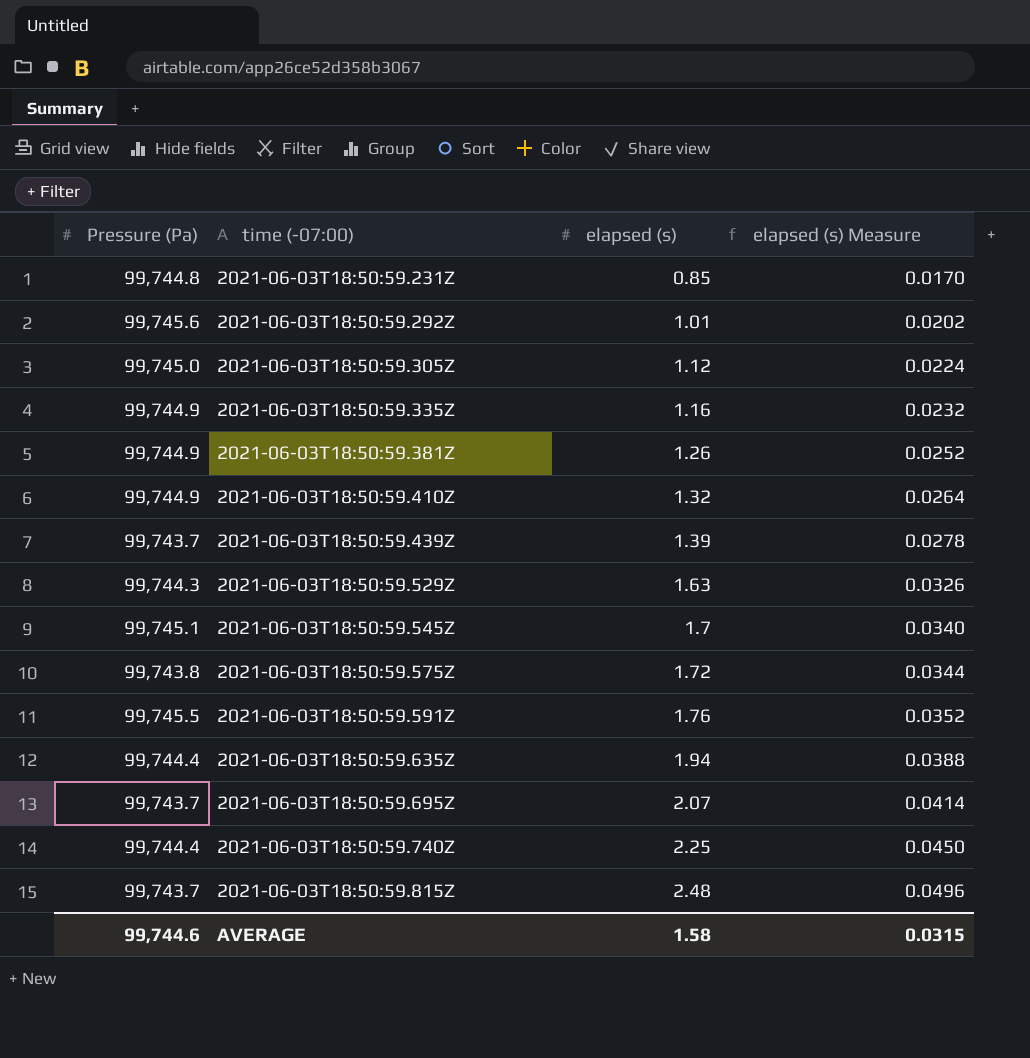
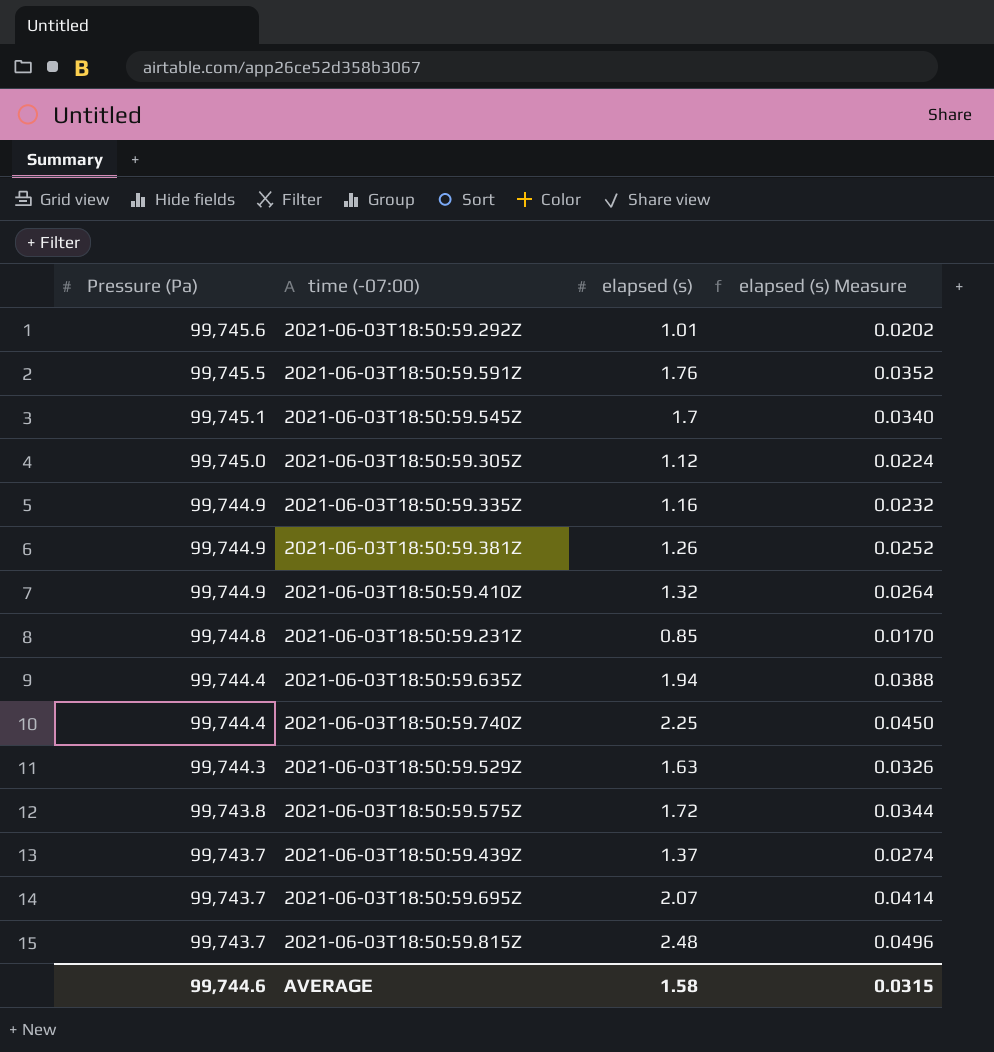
row order: time (-07:00) ascending -> Pressure (Pa) descending
2021-06-03T18:50:59.439Z | elapsed (s): 1.39 -> 1.37
2021-06-03T18:50:59.439Z | elapsed (s) Measure: 0.0278 -> 0.0274

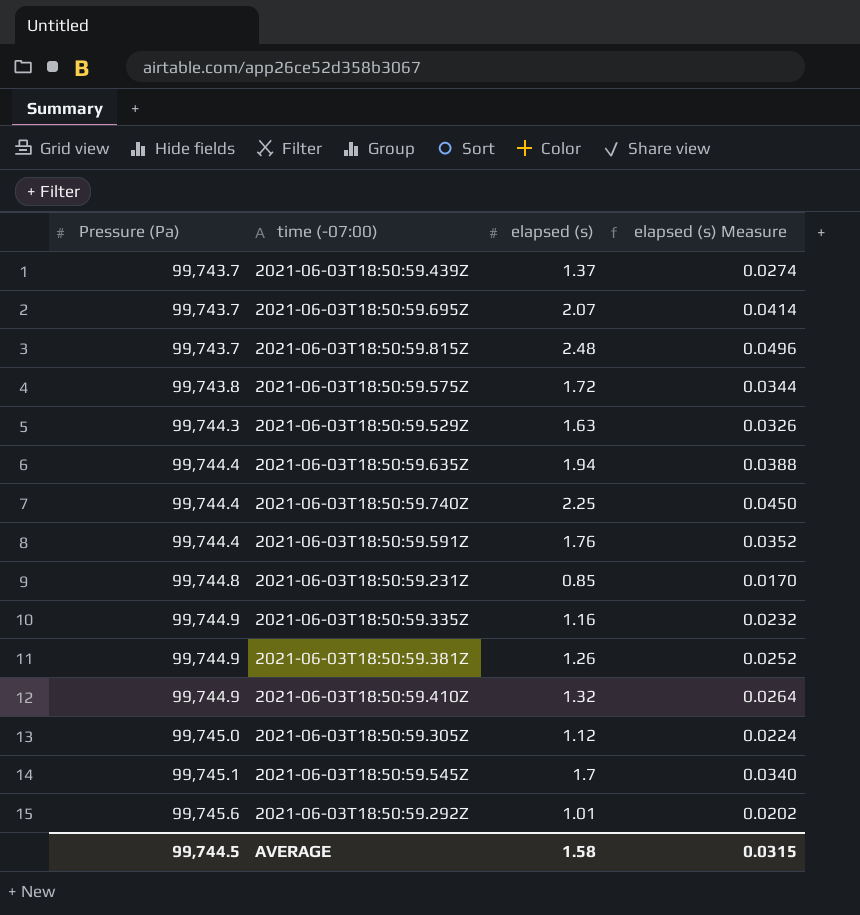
row order: Pressure (Pa) descending -> Pressure (Pa) ascending
2021-06-03T18:50:59.591Z | Pressure (Pa): 99,745.5 -> 99,744.4
AVERAGE | Pressure (Pa): 99,744.6 -> 99,744.5

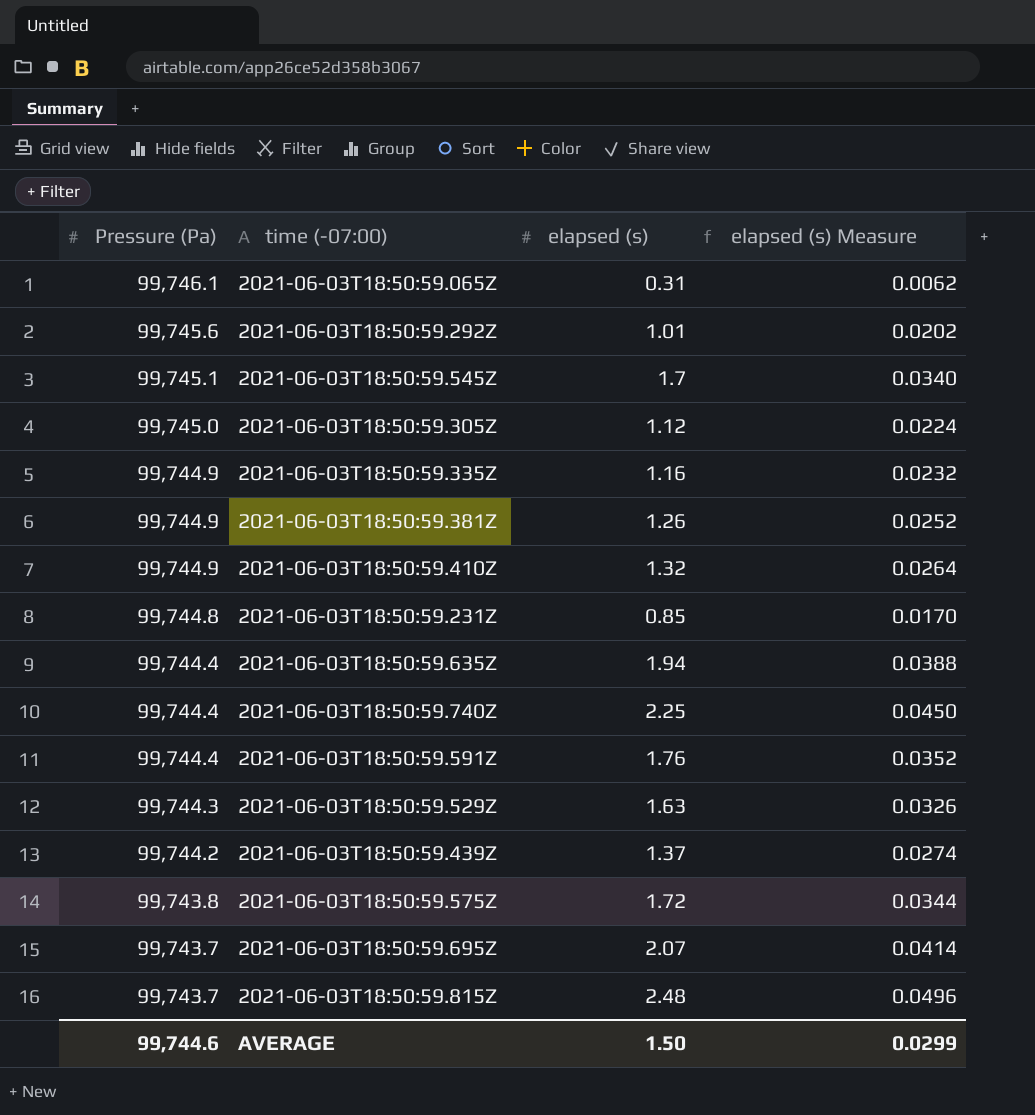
row order: Pressure (Pa) ascending -> Pressure (Pa) descending
row 2021-06-03T18:50:59.065Z: none -> 99,746.1 | 0.31 | 0.0062
2021-06-03T18:50:59.439Z | Pressure (Pa): 99,743.7 -> 99,744.2
AVERAGE | Pressure (Pa): 99,744.5 -> 99,744.6
AVERAGE | elapsed (s): 1.58 -> 1.50
AVERAGE | elapsed (s) Measure: 0.0315 -> 0.0299

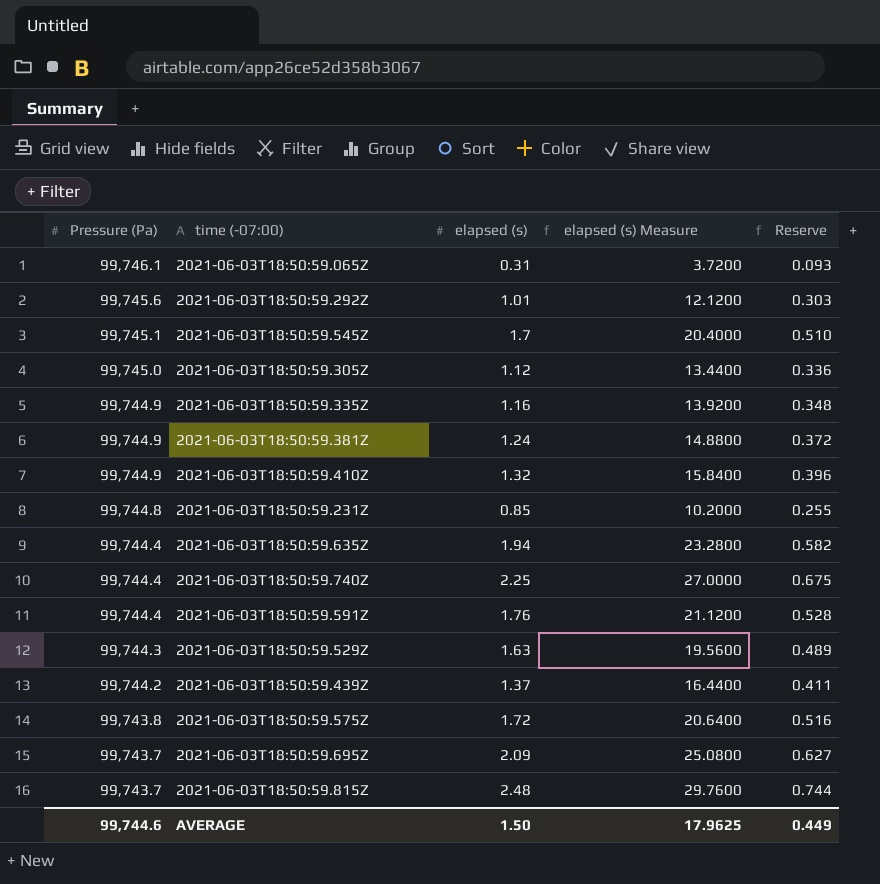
column elapsed (s) Measure | formula: [elapsed (s)] * 0.02 -> [elapsed (s)] * 12
column Reserve | formula: none -> [elapsed (s)] * 0.3
2021-06-03T18:50:59.381Z | elapsed (s): 1.26 -> 1.24
2021-06-03T18:50:59.695Z | elapsed (s): 2.07 -> 2.09
AVERAGE | elapsed (s) Measure: 0.0299 -> 17.9625

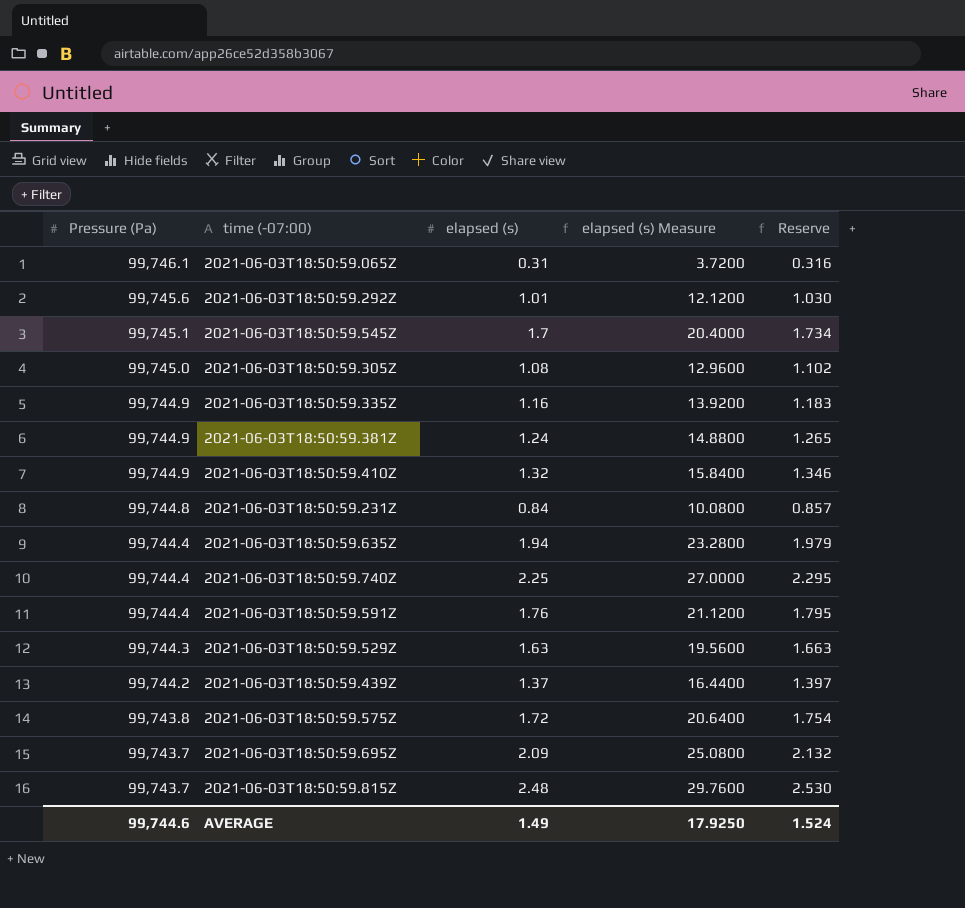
column Reserve | formula: [elapsed (s)] * 0.3 -> [elapsed (s)] * 1.02
2021-06-03T18:50:59.305Z | elapsed (s): 1.12 -> 1.08
2021-06-03T18:50:59.305Z | elapsed (s) Measure: 13.4400 -> 12.9600
2021-06-03T18:50:59.231Z | elapsed (s): 0.85 -> 0.84
2021-06-03T18:50:59.231Z | elapsed (s) Measure: 10.2000 -> 10.0800
AVERAGE | elapsed (s): 1.50 -> 1.49
AVERAGE | elapsed (s) Measure: 17.9625 -> 17.9250
AVERAGE | Reserve: 0.449 -> 1.524

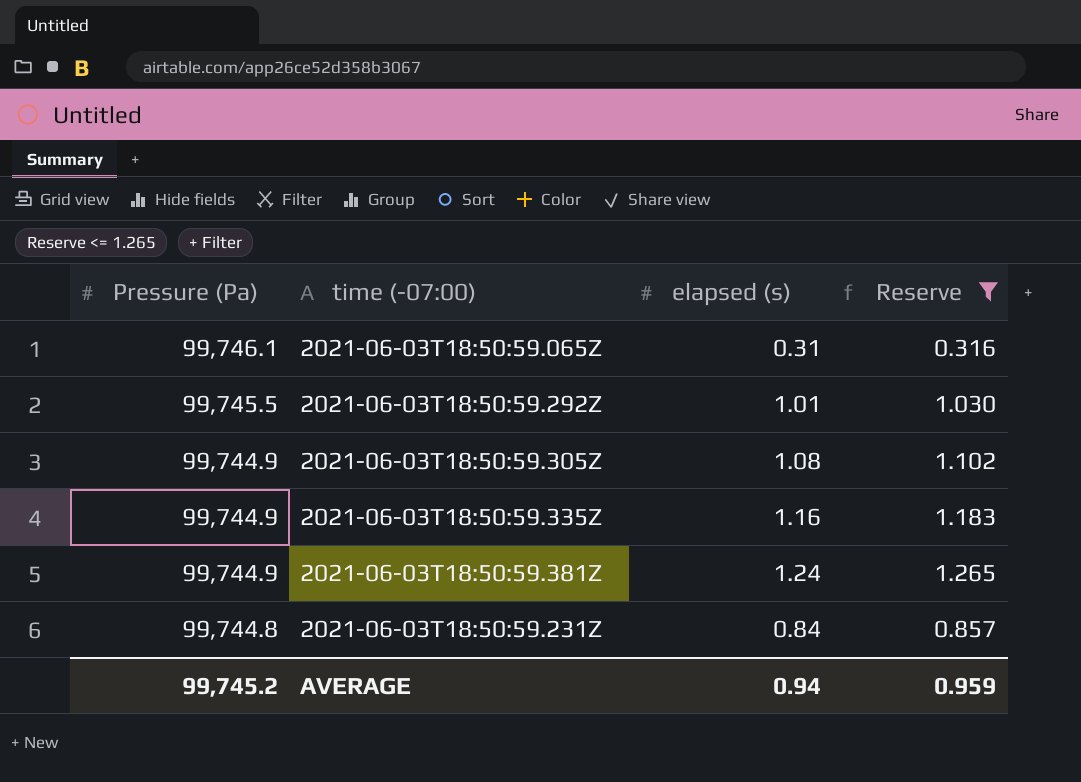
filter: none -> Reserve <= 1.265
column elapsed (s) Measure | formula: [elapsed (s)] * 12 -> none
2021-06-03T18:50:59.292Z | Pressure (Pa): 99,745.6 -> 99,745.5
2021-06-03T18:50:59.305Z | Pressure (Pa): 99,745.0 -> 99,744.9
AVERAGE | Pressure (Pa): 99,744.6 -> 99,745.2
AVERAGE | elapsed (s): 1.49 -> 0.94
AVERAGE | Reserve: 1.524 -> 0.959

